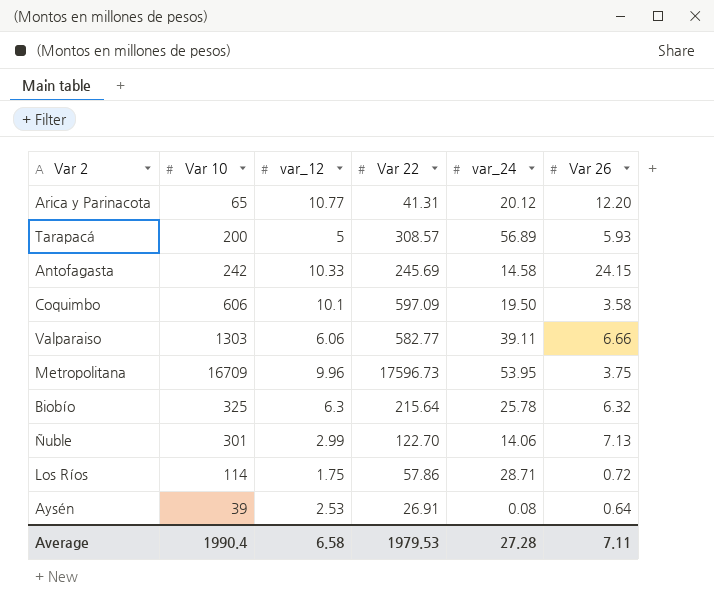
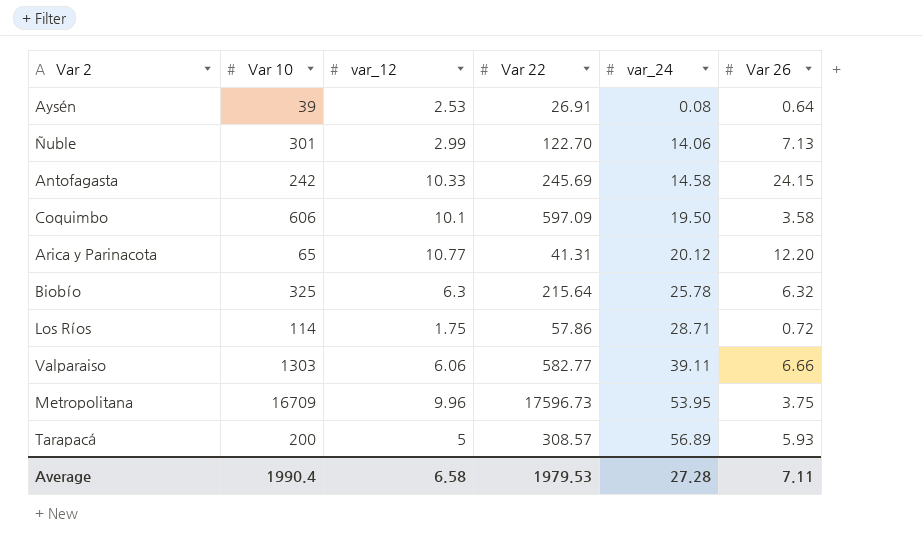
row order: none -> var_24 ascending

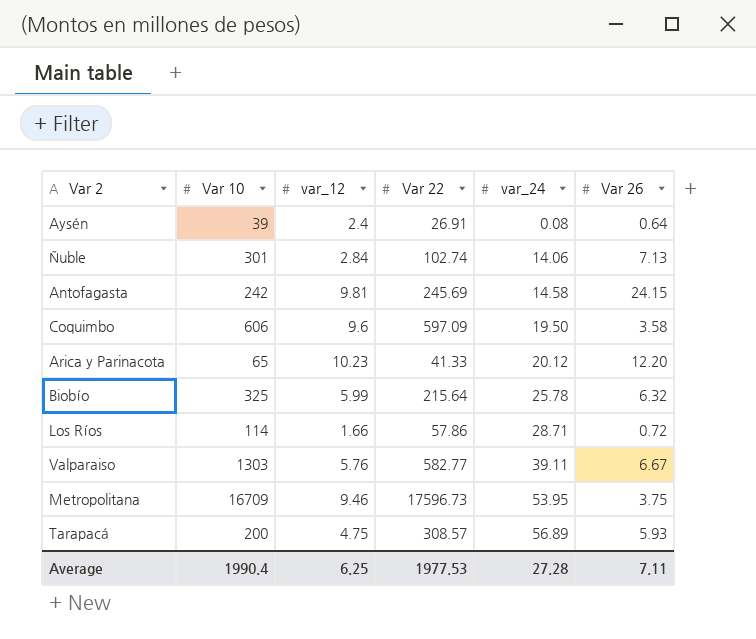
Aysén | var_12: 2.53 -> 2.4
Ñuble | var_12: 2.99 -> 2.84
Ñuble | Var 22: 122.70 -> 102.74
Antofagasta | var_12: 10.33 -> 9.81
Coquimbo | var_12: 10.1 -> 9.6
Arica y Parinacota | var_12: 10.77 -> 10.23
Arica y Parinacota | Var 22: 41.31 -> 41.33
Biobío | var_12: 6.3 -> 5.99
Los Ríos | var_12: 1.75 -> 1.66
Valparaiso | var_12: 6.06 -> 5.76
Valparaiso | Var 26: 6.66 -> 6.67
Metropolitana | var_12: 9.96 -> 9.46
Tarapacá | var_12: 5 -> 4.75
Average | var_12: 6.58 -> 6.25
Average | Var 22: 1979.53 -> 1977.53

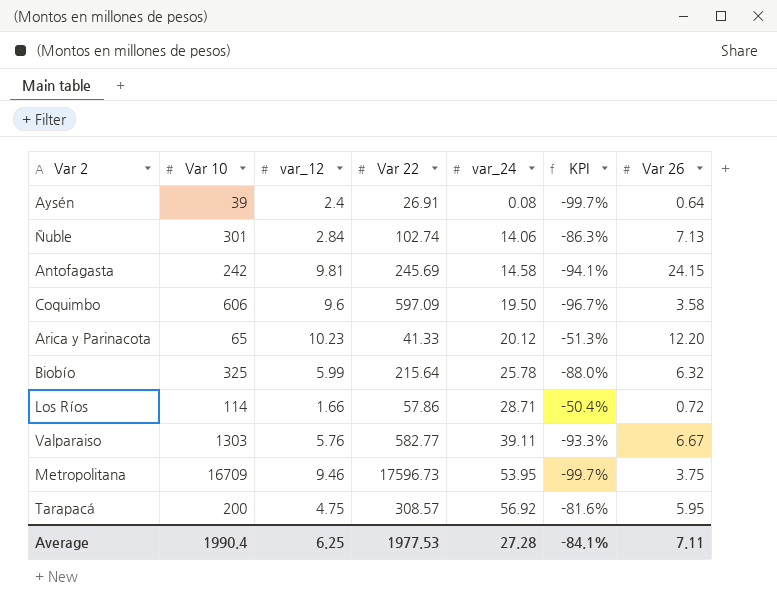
column KPI | formula: none -> ([var_24] - [Var 22]) / [Var 22]
Tarapacá | var_24: 56.89 -> 56.92
Tarapacá | Var 26: 5.93 -> 5.95

